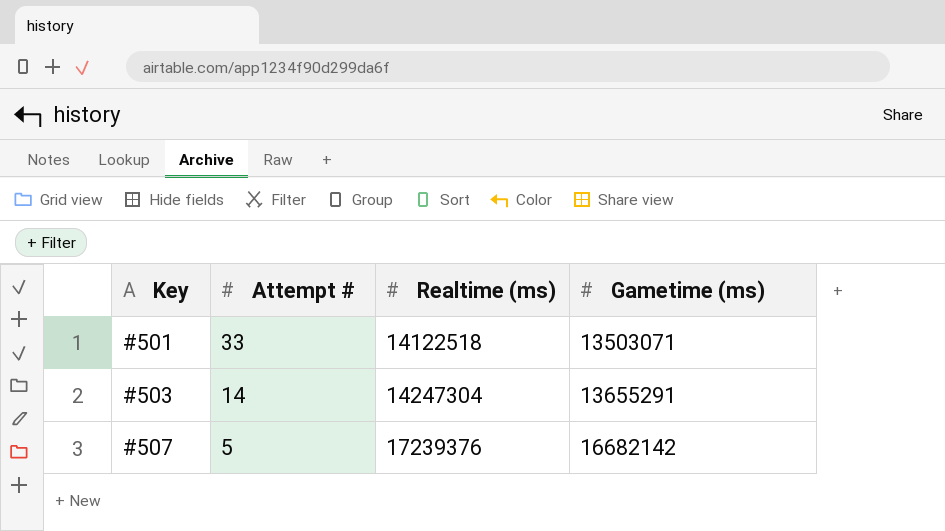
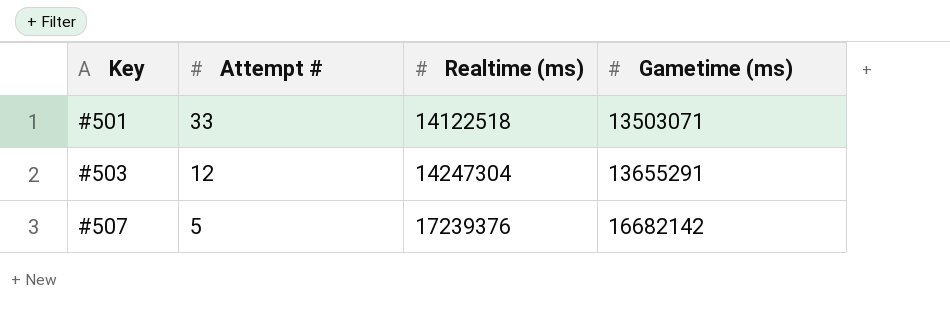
#503 | Attempt #: 14 -> 12

